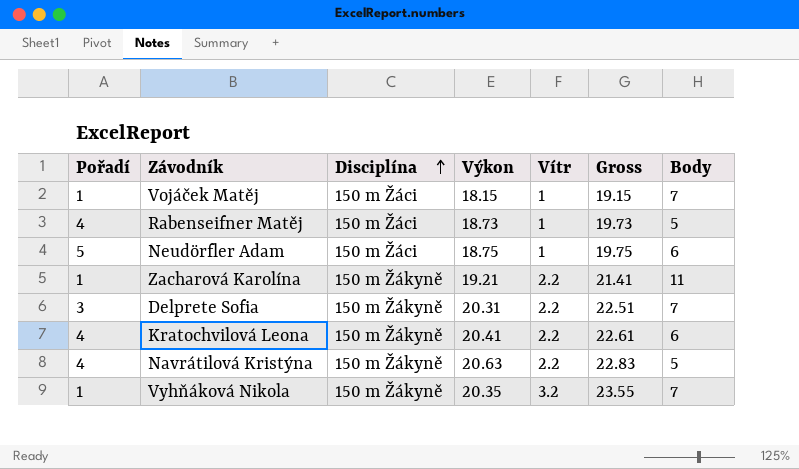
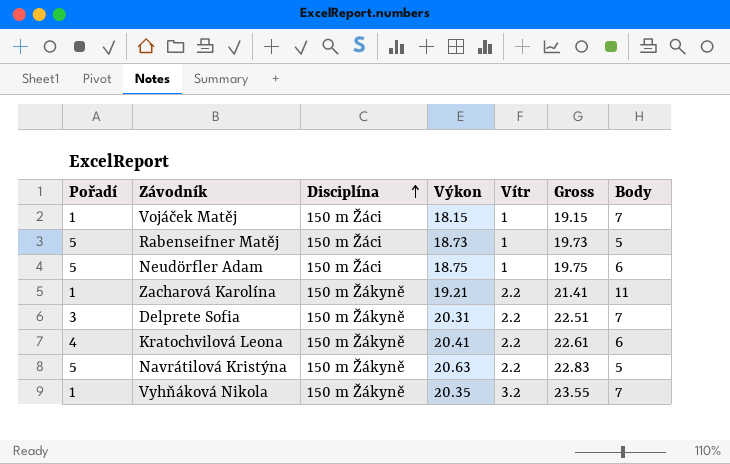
Rabenseifner Matěj | Pořadí: 4 -> 5
Navrátilová Kristýna | Pořadí: 4 -> 5

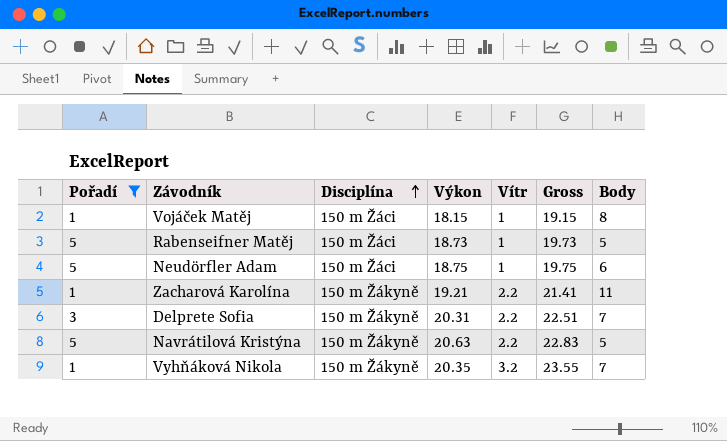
filter: none -> Pořadí != 4
Vojáček Matěj | Body: 7 -> 8

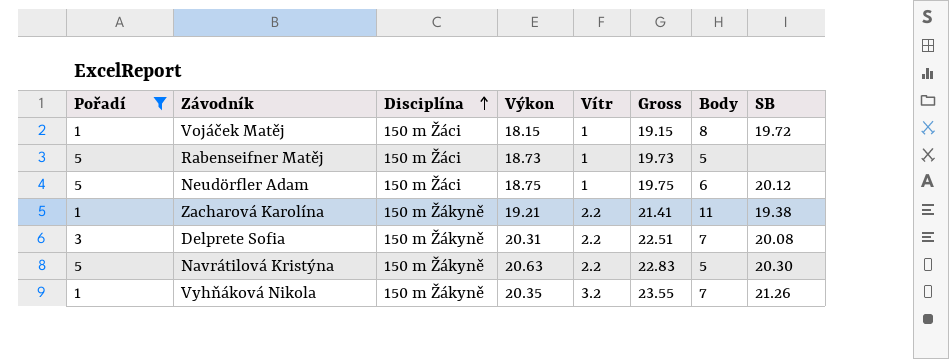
column SB | position: none -> 8

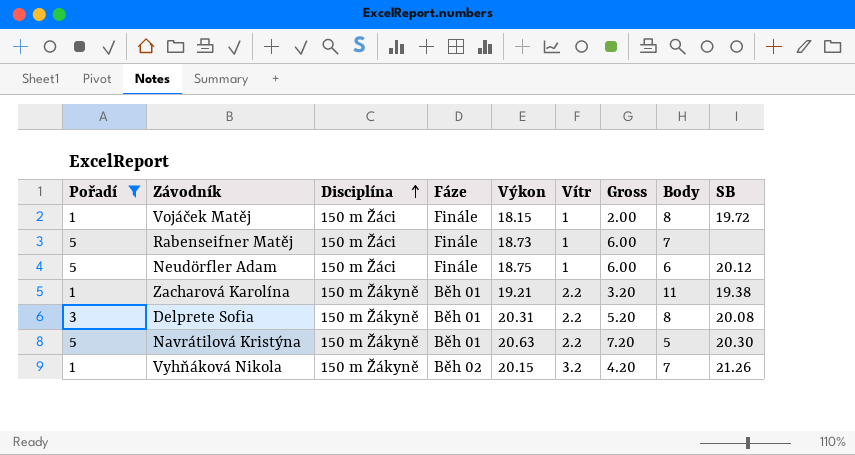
column Fáze | position: none -> 4
column Gross | formula: [Výkon] + [Vítr] -> [Pořadí] + [Vítr]
Rabenseifner Matěj | Body: 5 -> 7
Delprete Sofia | Body: 7 -> 8
Vyhňáková Nikola | Výkon: 20.35 -> 20.15

